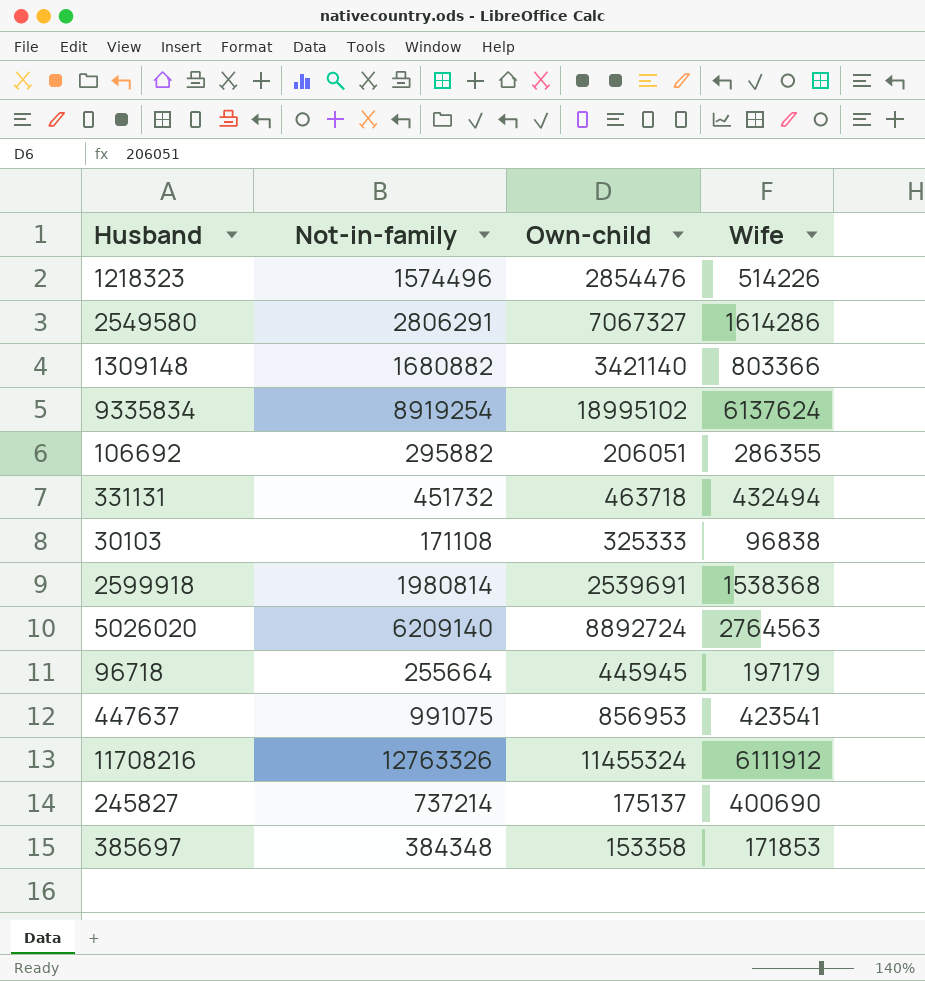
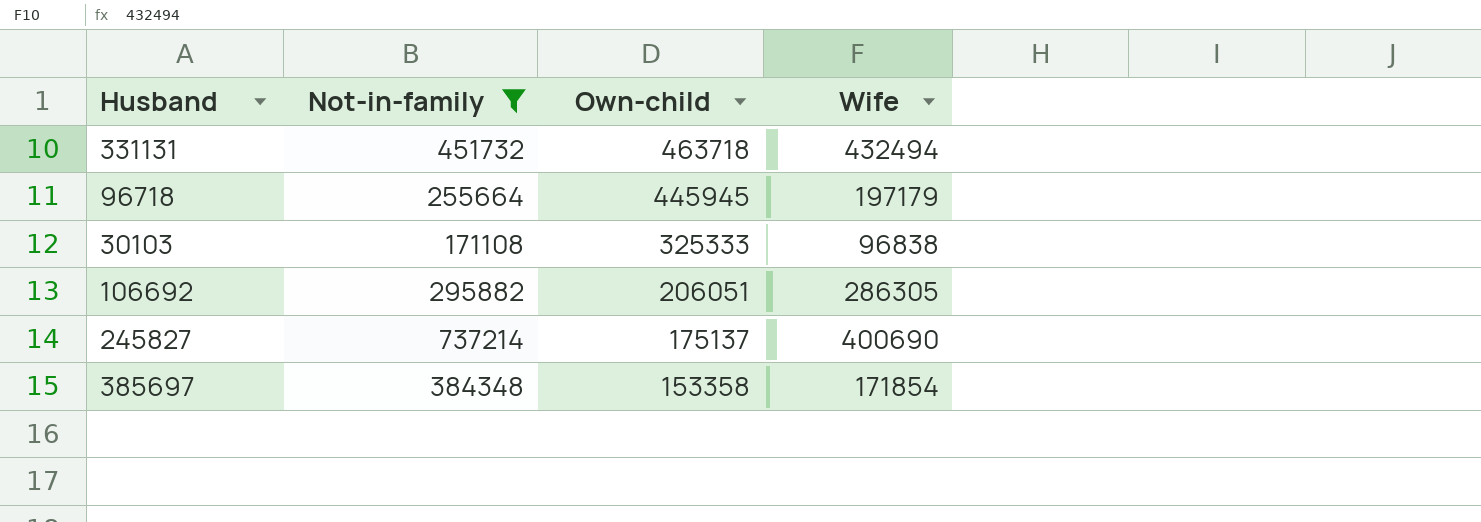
filter: none -> Not-in-family <= 737214
row order: none -> Own-child descending
106692 | Wife: 286355 -> 286305
385697 | Wife: 171853 -> 171854

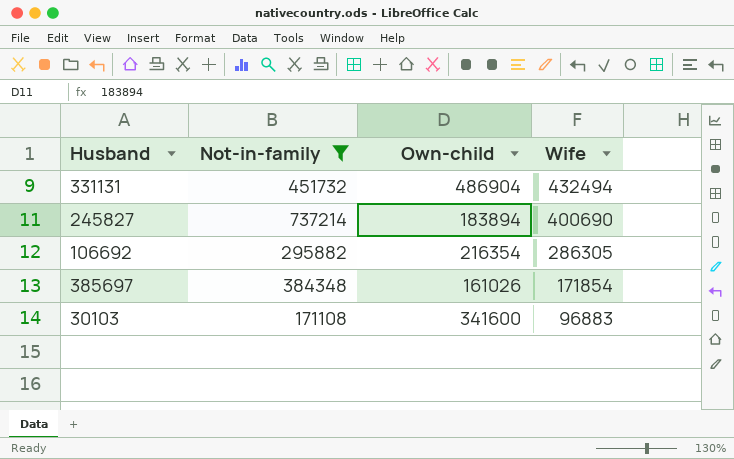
row order: Own-child descending -> Wife descending
row 96718: 255664 | 445945 | 197179 -> none
331131 | Own-child: 463718 -> 486904
245827 | Own-child: 175137 -> 183894
106692 | Own-child: 206051 -> 216354
385697 | Own-child: 153358 -> 161026
30103 | Own-child: 325333 -> 341600
30103 | Wife: 96838 -> 96883

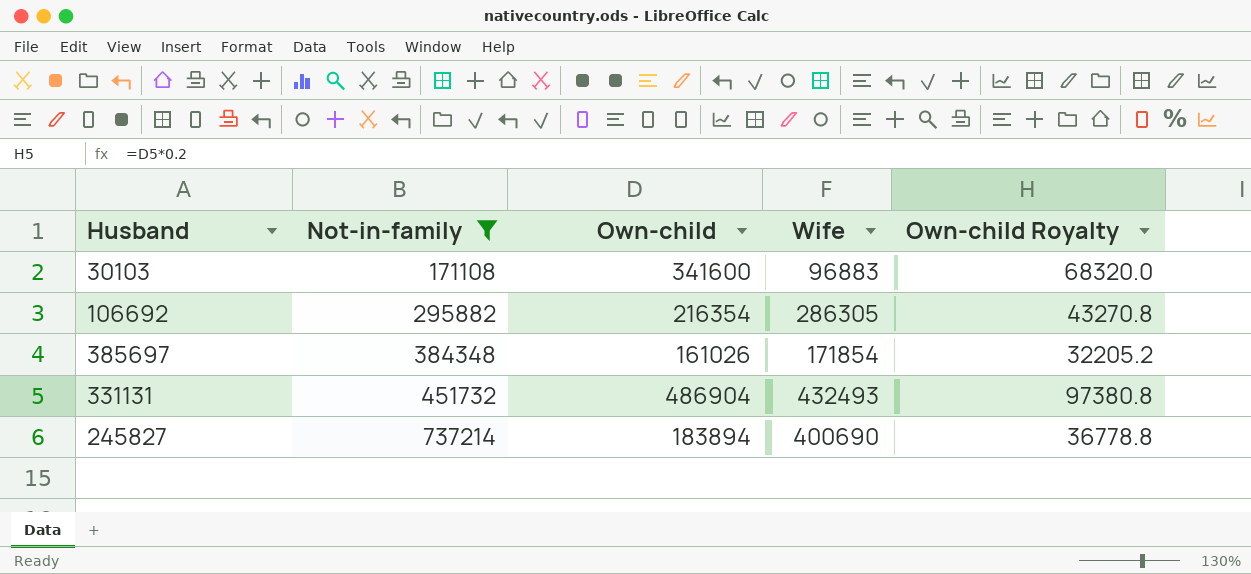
row order: Wife descending -> Not-in-family ascending
column Own-child Royalty | formula: none -> [Own-child] * 0.2
331131 | Wife: 432494 -> 432493

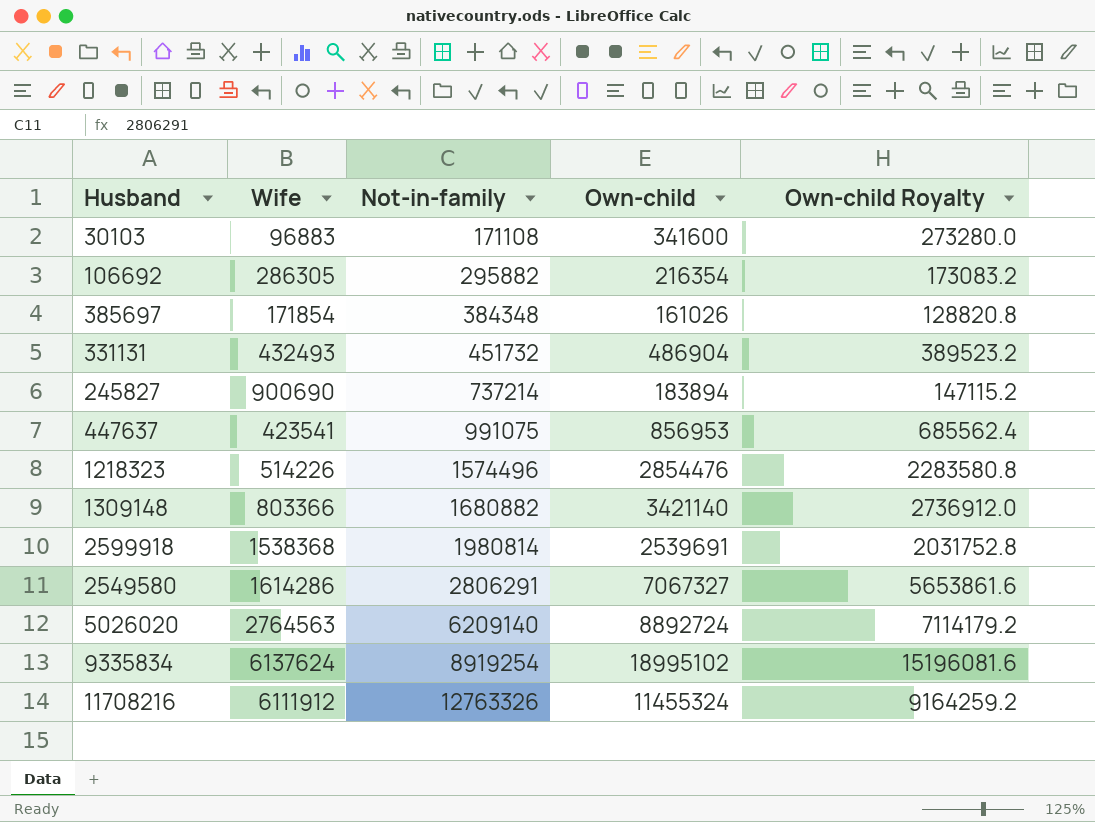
filter: Not-in-family <= 737214 -> none
column Wife | position: 4 -> 2
column Own-child Royalty | formula: [Own-child] * 0.2 -> [Own-child] * 0.8
245827 | Wife: 400690 -> 900690

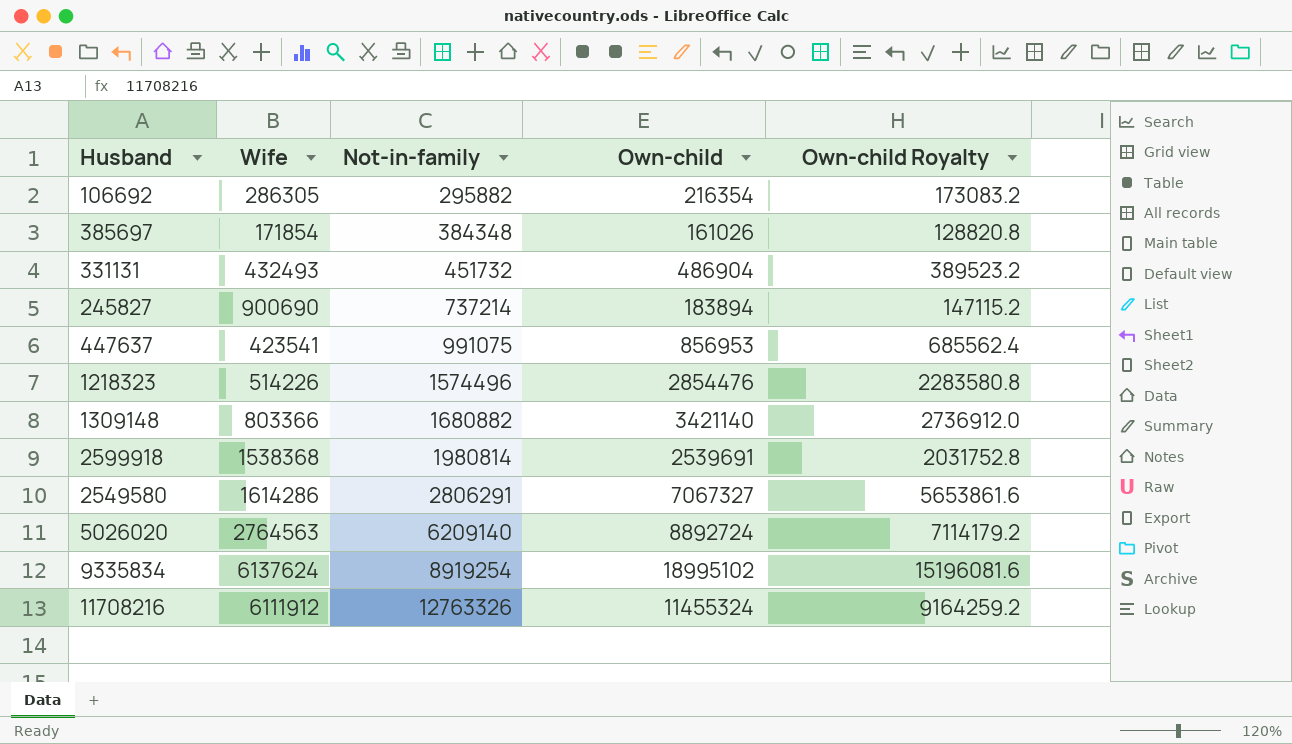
row 30103: 96883 | 171108 | 341600 | 273280.0 -> none

